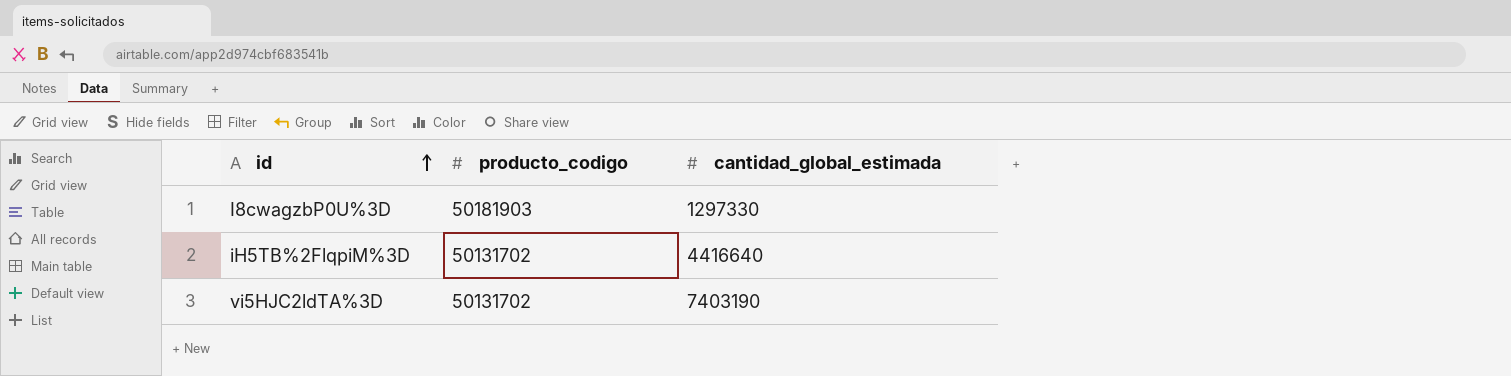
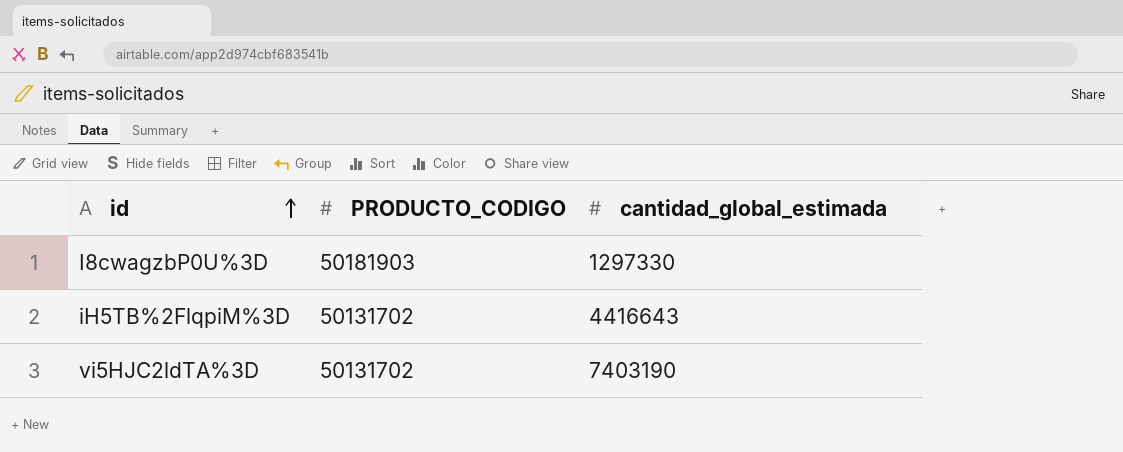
column name: producto_codigo -> PRODUCTO_CODIGO
iH5TB%2FlqpiM%3D | cantidad_global_estimada: 4416640 -> 4416643

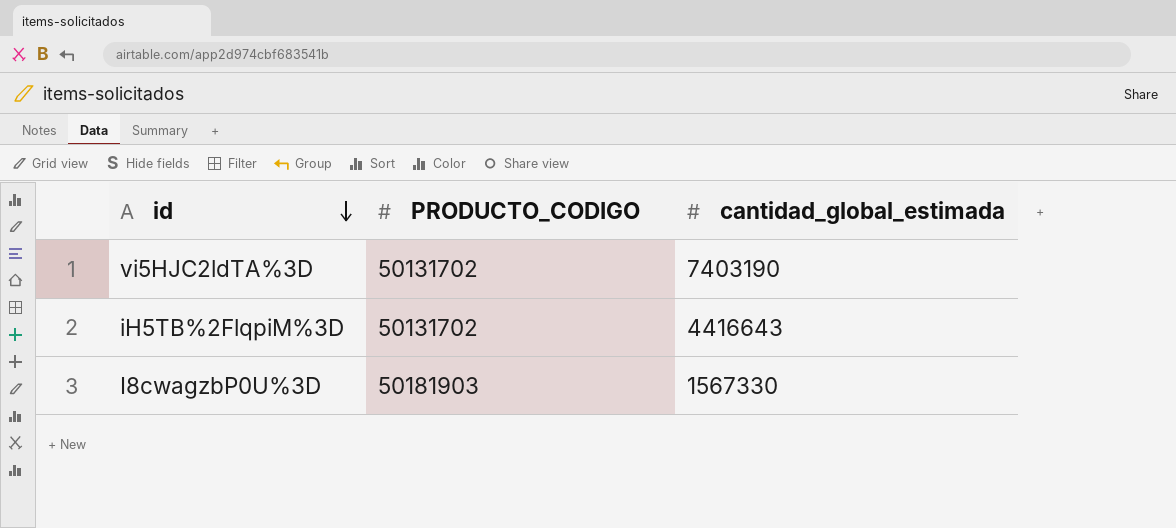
row order: id ascending -> id descending
I8cwagzbP0U%3D | cantidad_global_estimada: 1297330 -> 1567330

